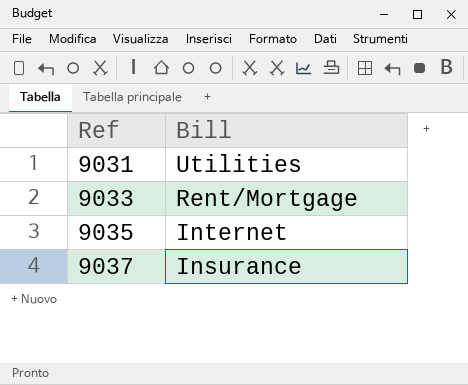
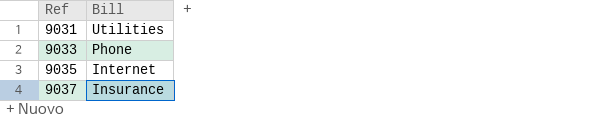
9033 | Bill: Rent/Mortgage -> Phone

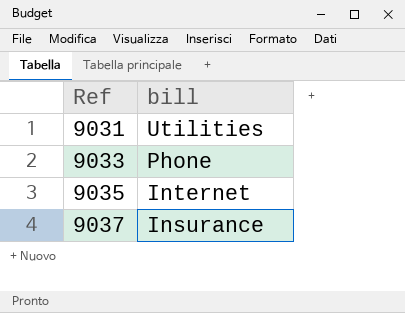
column name: Bill -> bill

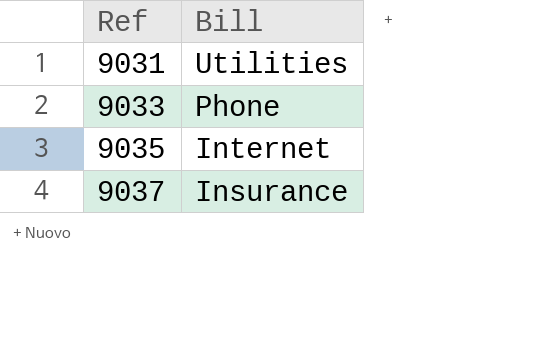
column name: bill -> Bill

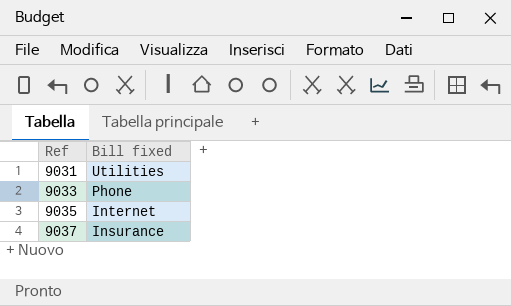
column name: Bill -> Bill fixed

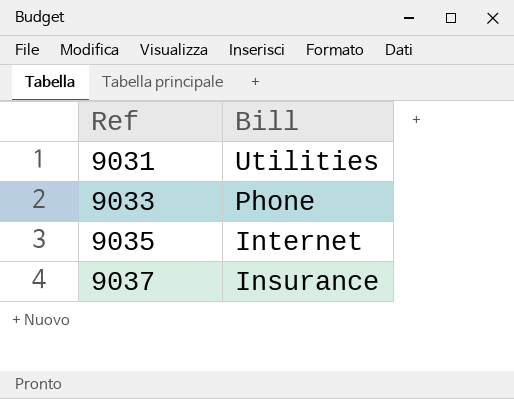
column name: Bill fixed -> Bill

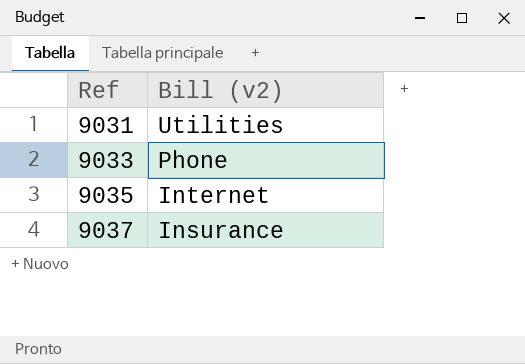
column name: Bill -> Bill (v2)

